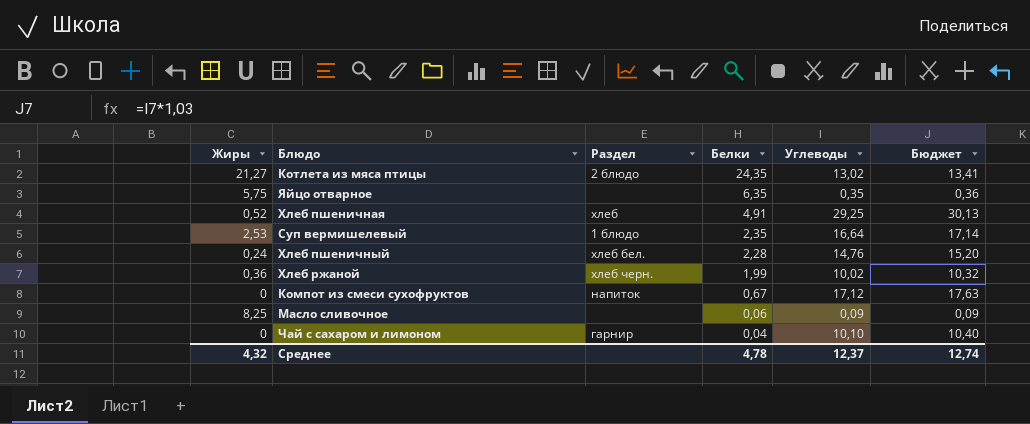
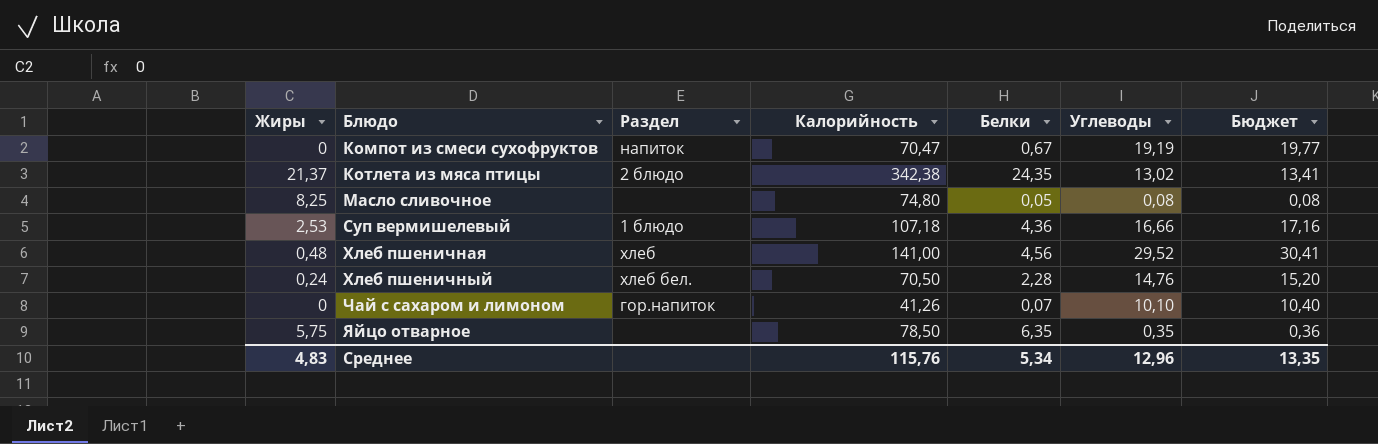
row order: Белки descending -> Блюдо ascending
column Калорийность | position: none -> 4
row Хлеб ржаной: 0,36 | хлеб черн. | 1,99 | 10,02 | 10,32 -> none
Компот из смеси сухофруктов | Углеводы: 17,12 -> 19,19
Компот из смеси сухофруктов | Бюджет: 17,63 -> 19,77
Котлета из мяса птицы | Жиры: 21,27 -> 21,37
Масло сливочное | Белки: 0,06 -> 0,05
Масло сливочное | Углеводы: 0,09 -> 0,08
Масло сливочное | Бюджет: 0,09 -> 0,08
Суп вермишелевый | Белки: 2,35 -> 4,36
Суп вермишелевый | Углеводы: 16,64 -> 16,66
Суп вермишелевый | Бюджет: 17,14 -> 17,16
Хлеб пшеничная | Жиры: 0,52 -> 0,48
Хлеб пшеничная | Белки: 4,91 -> 4,56
Хлеб пшеничная | Углеводы: 29,25 -> 29,52
Хлеб пшеничная | Бюджет: 30,13 -> 30,41
Чай с сахаром и лимоном | Раздел: гарнир -> гор.напиток
Чай с сахаром и лимоном | Белки: 0,04 -> 0,07
Среднее | Жиры: 4,32 -> 4,83
Среднее | Белки: 4,78 -> 5,34
Среднее | Углеводы: 12,37 -> 12,96
Среднее | Бюджет: 12,74 -> 13,35

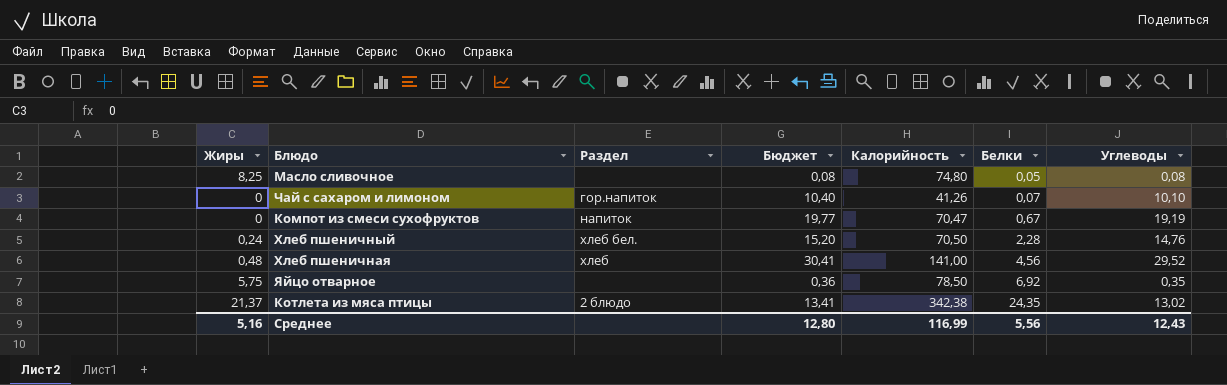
row order: Блюдо ascending -> Белки ascending
column Бюджет | position: 7 -> 4
row Суп вермишелевый: 2,53 | 1 блюдо | 107,18 | 4,36 | 16,66 | 17,16 -> none
Яйцо отварное | Белки: 6,35 -> 6,92
Среднее | Жиры: 4,83 -> 5,16
Среднее | Бюджет: 13,35 -> 12,80
Среднее | Калорийность: 115,76 -> 116,99
Среднее | Белки: 5,34 -> 5,56
Среднее | Углеводы: 12,96 -> 12,43

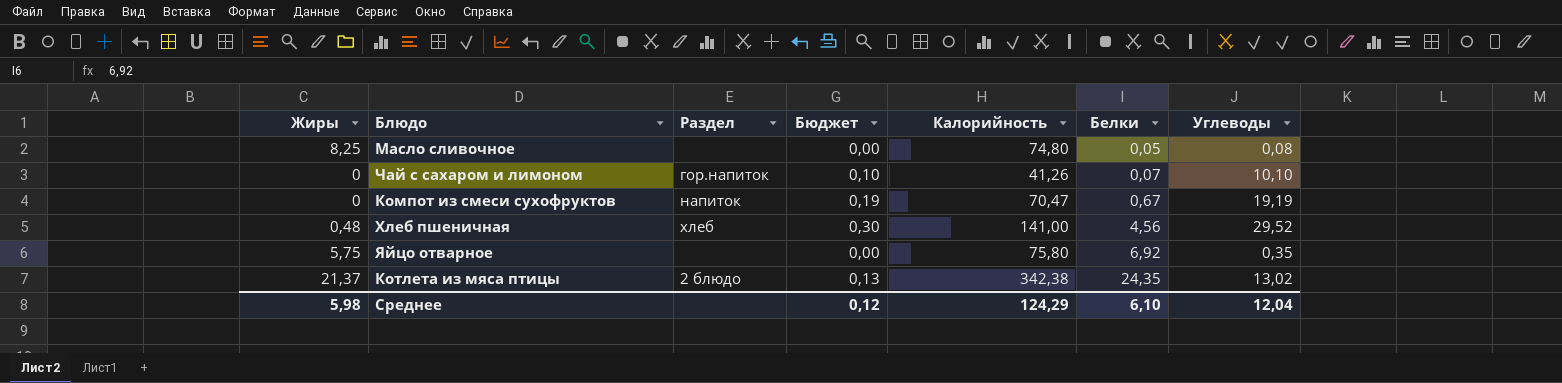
column Бюджет | formula: [Углеводы] * 1,03 -> [Углеводы] * 0,01
row Хлеб пшеничный: 0,24 | хлеб бел. | 15,20 | 70,50 | 2,28 | 14,76 -> none
Яйцо отварное | Калорийность: 78,50 -> 75,80
Среднее | Жиры: 5,16 -> 5,98
Среднее | Бюджет: 12,80 -> 0,12
Среднее | Калорийность: 116,99 -> 124,29
Среднее | Белки: 5,56 -> 6,10
Среднее | Углеводы: 12,43 -> 12,04

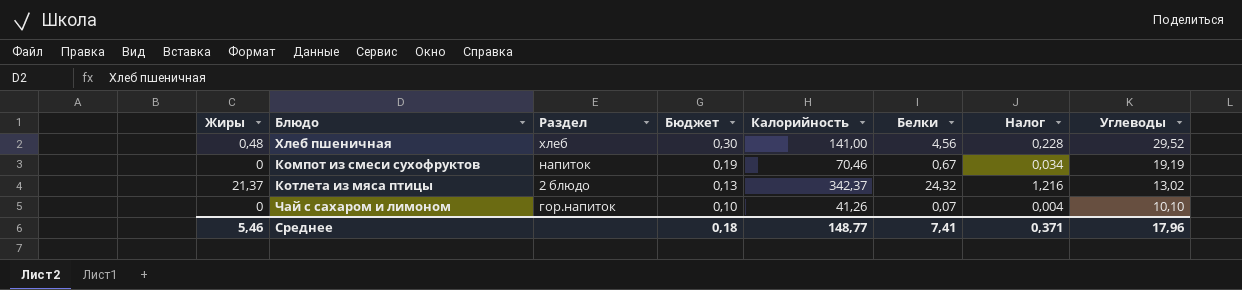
row order: Белки ascending -> Бюджет descending
column Налог | formula: none -> [Белки] * 0,05
row Масло сливочное: 8,25 | none | 0,00 | 74,80 | 0,05 | 0,08 -> none
row Яйцо отварное: 5,75 | none | 0,00 | 75,80 | 6,92 | 0,35 -> none
Компот из смеси сухофруктов | Калорийность: 70,47 -> 70,46
Котлета из мяса птицы | Калорийность: 342,38 -> 342,37
Котлета из мяса птицы | Белки: 24,35 -> 24,32
Среднее | Жиры: 5,98 -> 5,46
Среднее | Бюджет: 0,12 -> 0,18
Среднее | Калорийность: 124,29 -> 148,77
Среднее | Белки: 6,10 -> 7,41
Среднее | Углеводы: 12,04 -> 17,96

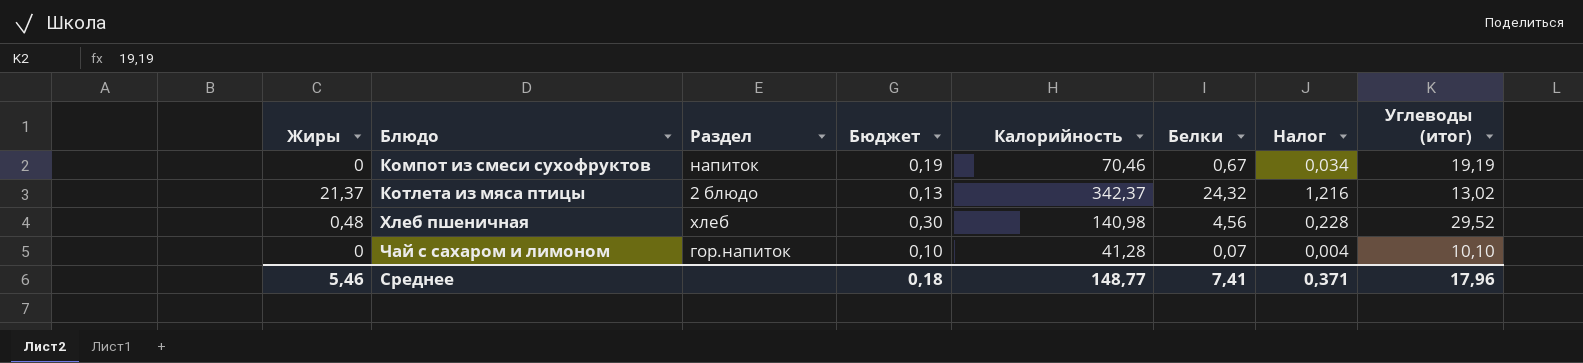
row order: Бюджет descending -> Блюдо ascending
column name: Углеводы -> Углеводы (итог)
Хлеб пшеничная | Калорийность: 141,00 -> 140,98
Чай с сахаром и лимоном | Калорийность: 41,26 -> 41,28

